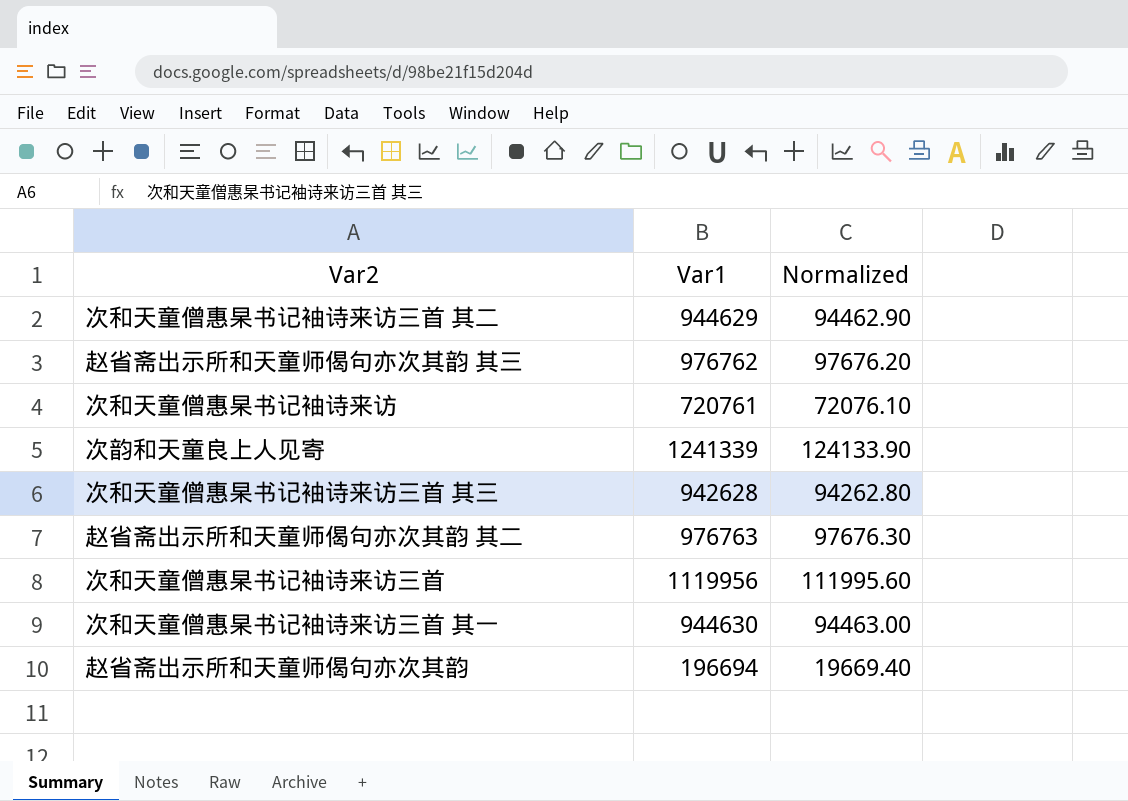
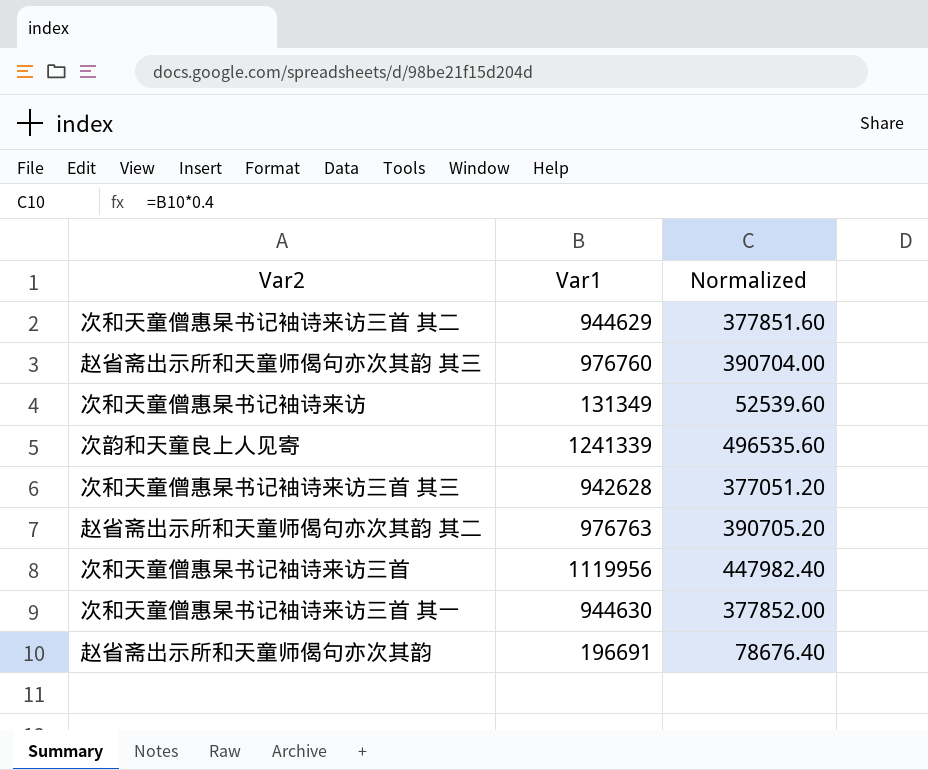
column Normalized | formula: [Var1] * 0.1 -> [Var1] * 0.4
赵省斋出示所和天童师偈句亦次其韵 其三 | Var1: 976762 -> 976760
次和天童僧惠杲书记袖诗来访 | Var1: 720761 -> 131349
赵省斋出示所和天童师偈句亦次其韵 | Var1: 196694 -> 196691

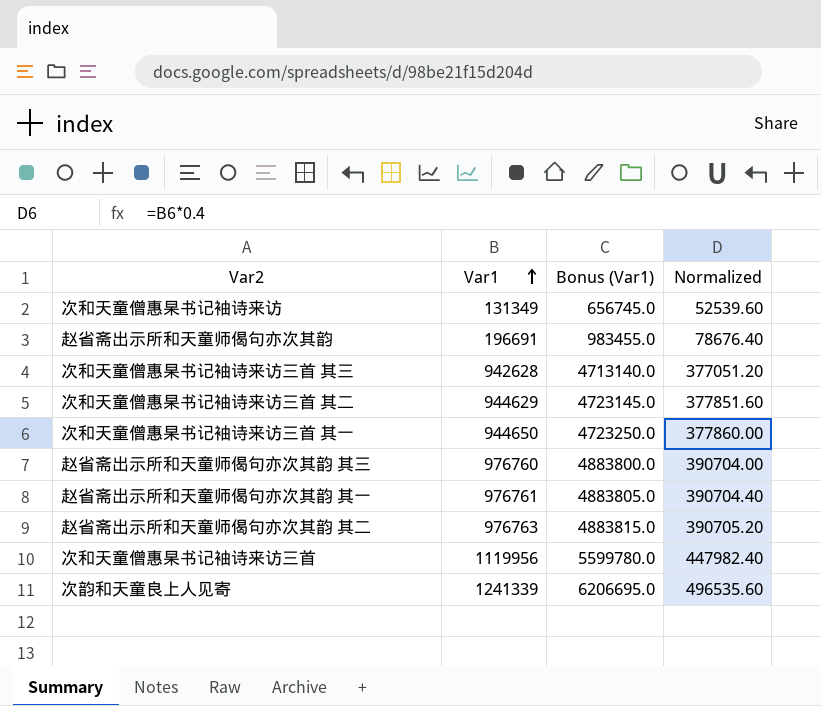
row order: none -> Var1 ascending
column Bonus (Var1) | formula: none -> [Var1] * 5
次和天童僧惠杲书记袖诗来访三首 其一 | Var1: 944630 -> 944650
次和天童僧惠杲书记袖诗来访三首 其一 | Normalized: 377852.00 -> 377860.00
row 赵省斋出示所和天童师偈句亦次其韵 其一: none -> 976761 | 4883805.0 | 390704.40

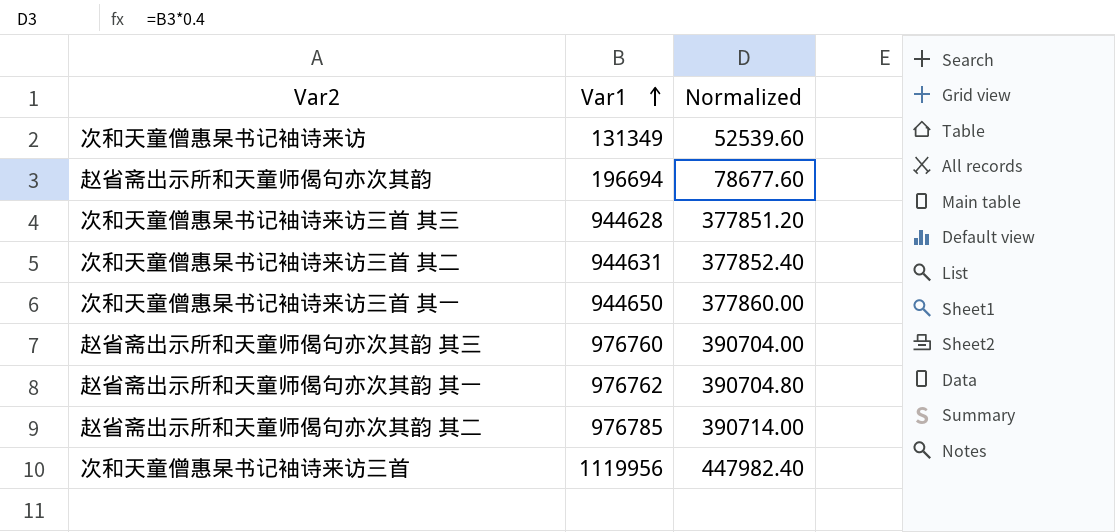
column Bonus (Var1) | formula: [Var1] * 5 -> none
row 次韵和天童良上人见寄: 1241339 | 6206695.0 | 496535.60 -> none
赵省斋出示所和天童师偈句亦次其韵 | Var1: 196691 -> 196694
赵省斋出示所和天童师偈句亦次其韵 | Normalized: 78676.40 -> 78677.60
次和天童僧惠杲书记袖诗来访三首 其三 | Var1: 942628 -> 944628
次和天童僧惠杲书记袖诗来访三首 其三 | Normalized: 377051.20 -> 377851.20
次和天童僧惠杲书记袖诗来访三首 其二 | Var1: 944629 -> 944631
次和天童僧惠杲书记袖诗来访三首 其二 | Normalized: 377851.60 -> 377852.40
赵省斋出示所和天童师偈句亦次其韵 其一 | Var1: 976761 -> 976762
赵省斋出示所和天童师偈句亦次其韵 其一 | Normalized: 390704.40 -> 390704.80
赵省斋出示所和天童师偈句亦次其韵 其二 | Var1: 976763 -> 976785
赵省斋出示所和天童师偈句亦次其韵 其二 | Normalized: 390705.20 -> 390714.00

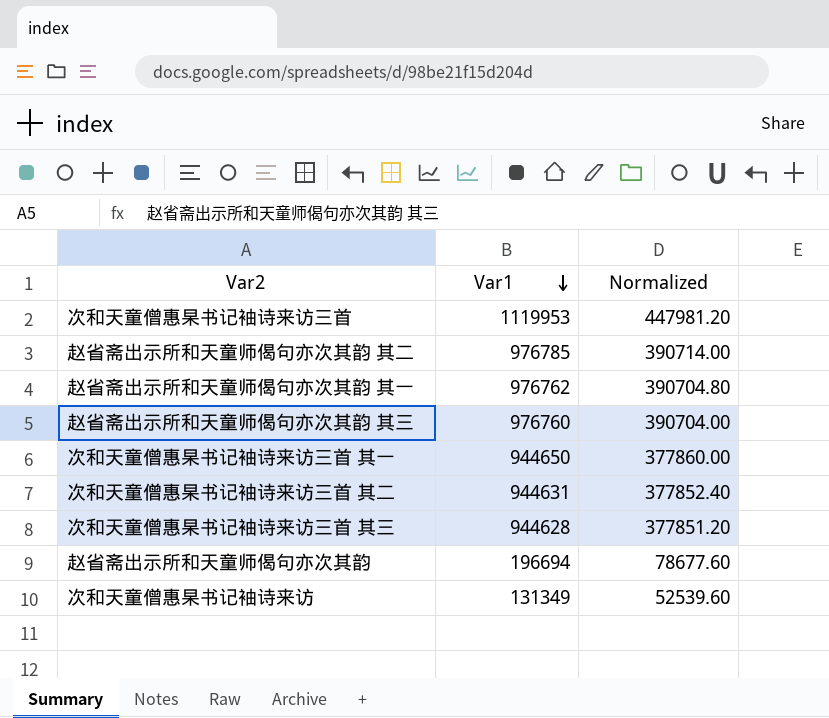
row order: Var1 ascending -> Var1 descending
次和天童僧惠杲书记袖诗来访三首 | Var1: 1119956 -> 1119953
次和天童僧惠杲书记袖诗来访三首 | Normalized: 447982.40 -> 447981.20

